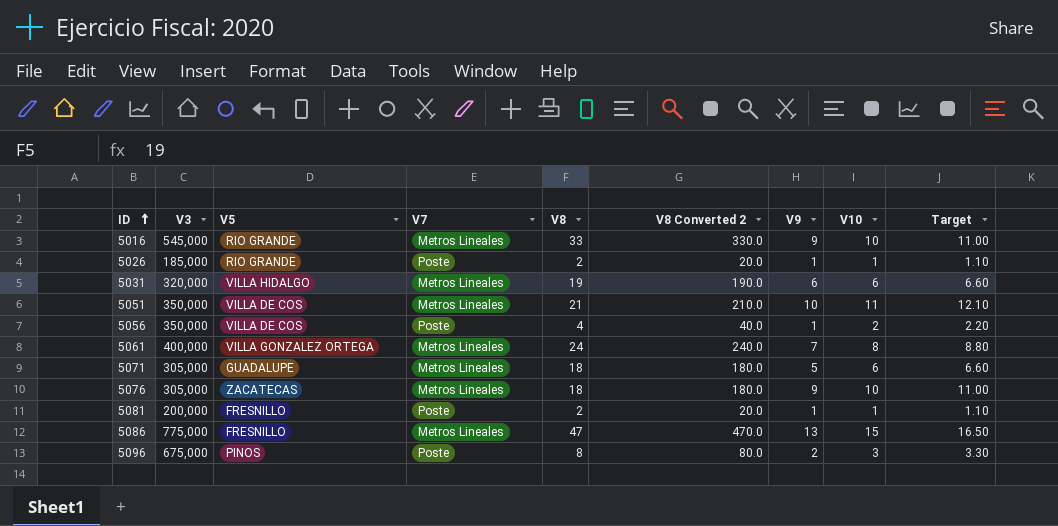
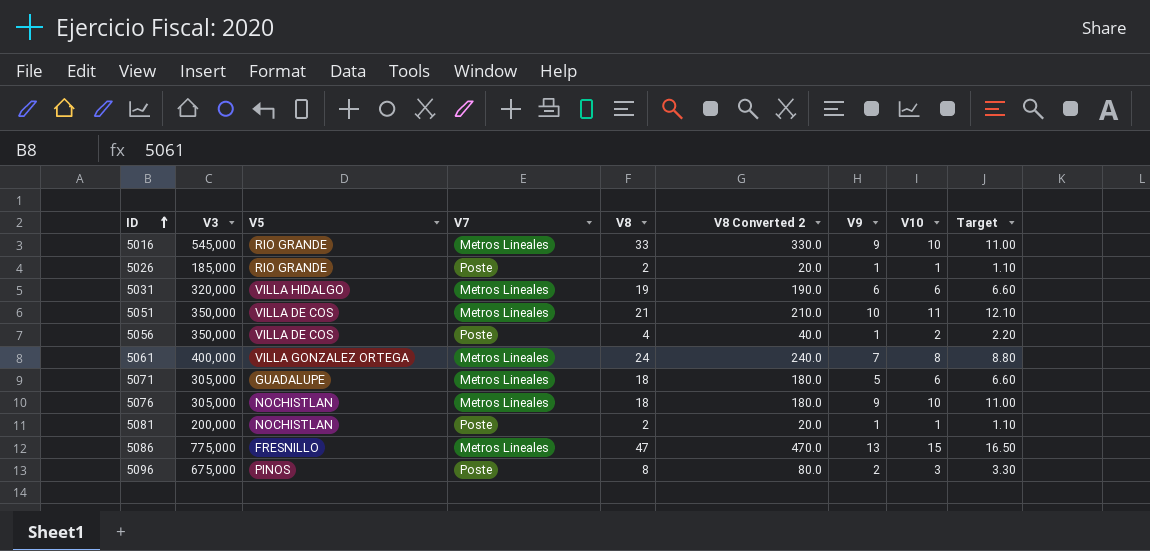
5076 | V5: ZACATECAS -> NOCHISTLAN
5081 | V5: FRESNILLO -> NOCHISTLAN

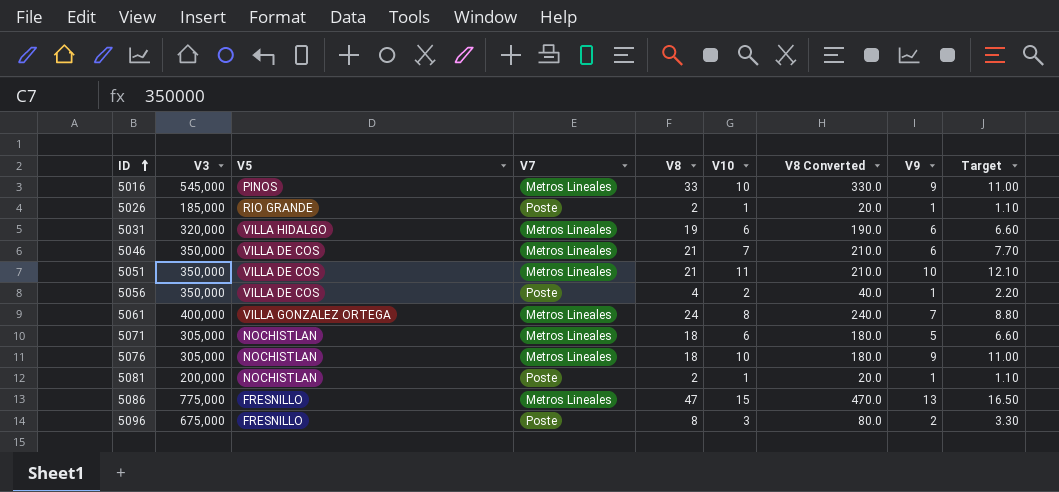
column V10 | position: 8 -> 6
column name: V8 Converted 2 -> V8 Converted
5016 | V5: RIO GRANDE -> PINOS
row 5046: none -> 350,000 | VILLA DE COS | Metros Lineales | 21 | 7 | 210.0 | 6 | 7.70
5071 | V5: GUADALUPE -> NOCHISTLAN
5096 | V5: PINOS -> FRESNILLO

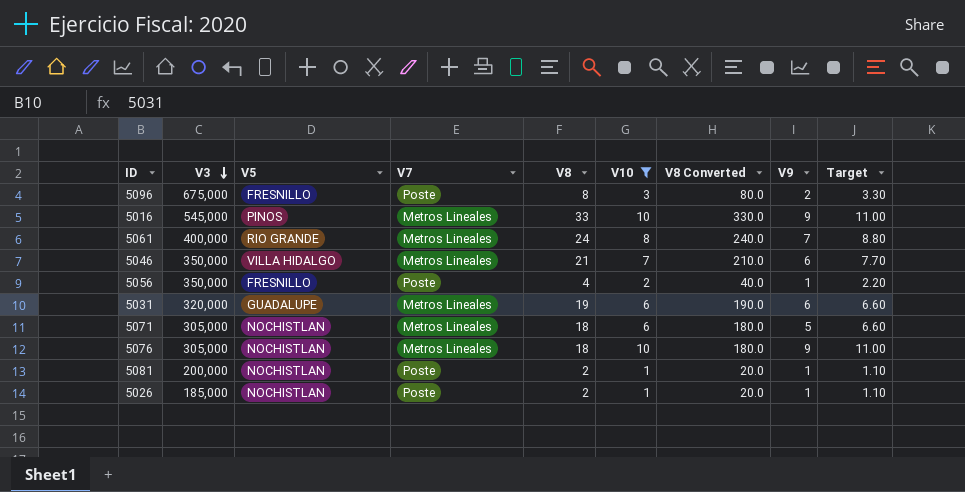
filter: none -> V10 <= 10
row order: ID ascending -> V3 descending
5061 | V5: VILLA GONZALEZ ORTEGA -> RIO GRANDE
5046 | V5: VILLA DE COS -> VILLA HIDALGO
5056 | V5: VILLA DE COS -> FRESNILLO
5031 | V5: VILLA HIDALGO -> GUADALUPE
5026 | V5: RIO GRANDE -> NOCHISTLAN

